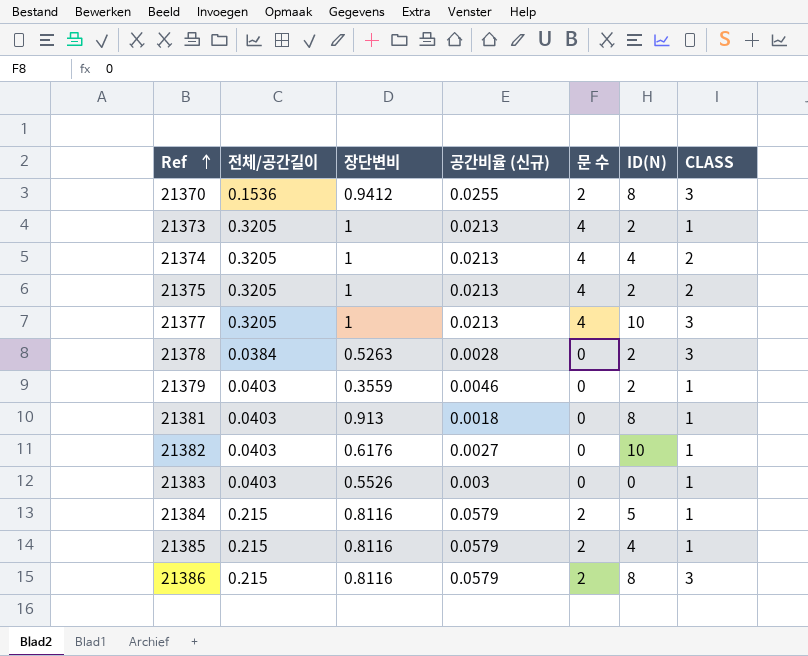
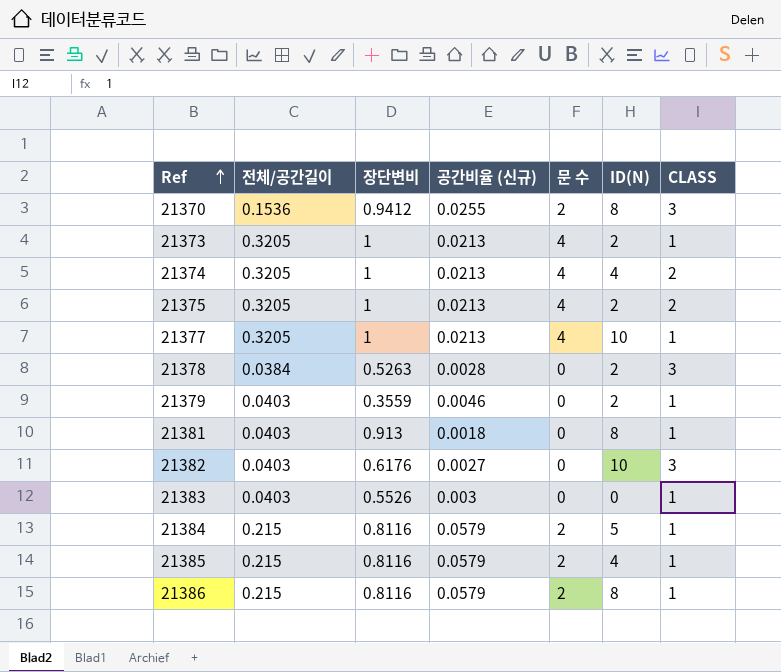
21377 | CLASS: 3 -> 1
21382 | CLASS: 1 -> 3
21386 | CLASS: 3 -> 1

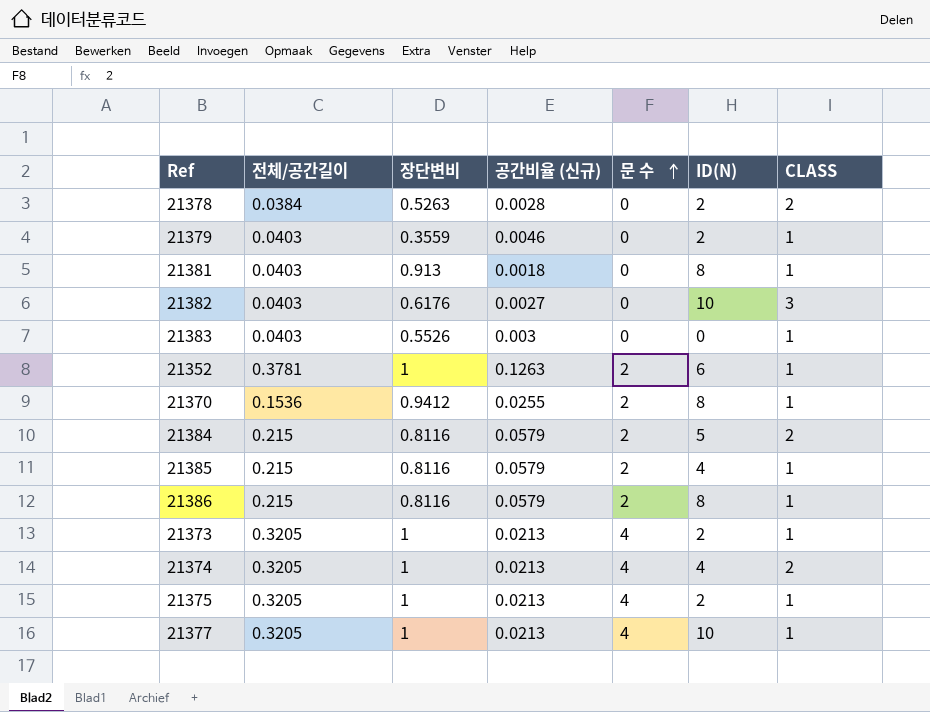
row order: Ref ascending -> 문 수 ascending
21378 | CLASS: 3 -> 2
row 21352: none -> 0.3781 | 1 | 0.1263 | 2 | 6 | 1
21370 | CLASS: 3 -> 1
21384 | CLASS: 1 -> 2
21375 | CLASS: 2 -> 1

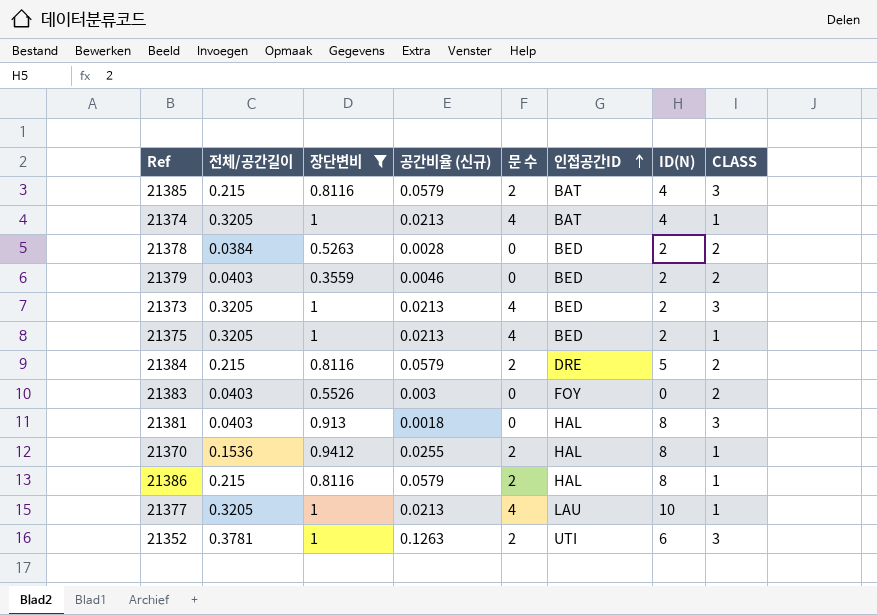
filter: none -> 장단변비 != 0.6176
row order: 문 수 ascending -> 인접공간ID ascending
column 인접공간ID | position: none -> 6
21385 | CLASS: 1 -> 3
21374 | CLASS: 2 -> 1
21379 | CLASS: 1 -> 2
21373 | CLASS: 1 -> 3
21383 | CLASS: 1 -> 2
21381 | CLASS: 1 -> 3
21352 | CLASS: 1 -> 3

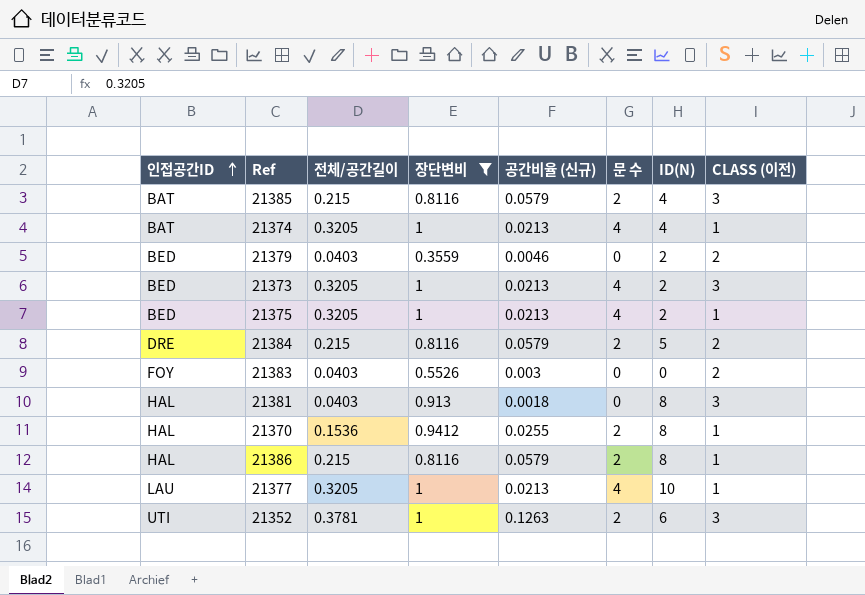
column 인접공간ID | position: 6 -> 1
column name: CLASS -> CLASS (이전)
row 21378: 0.0384 | 0.5263 | 0.0028 | 0 | BED | 2 | 2 -> none

